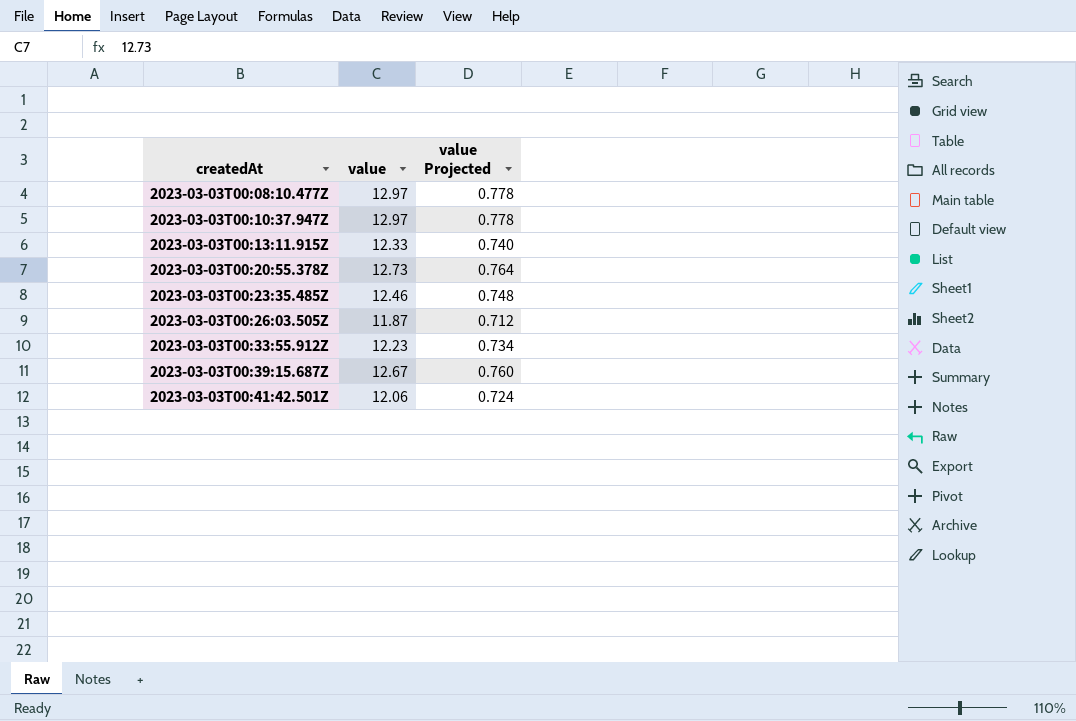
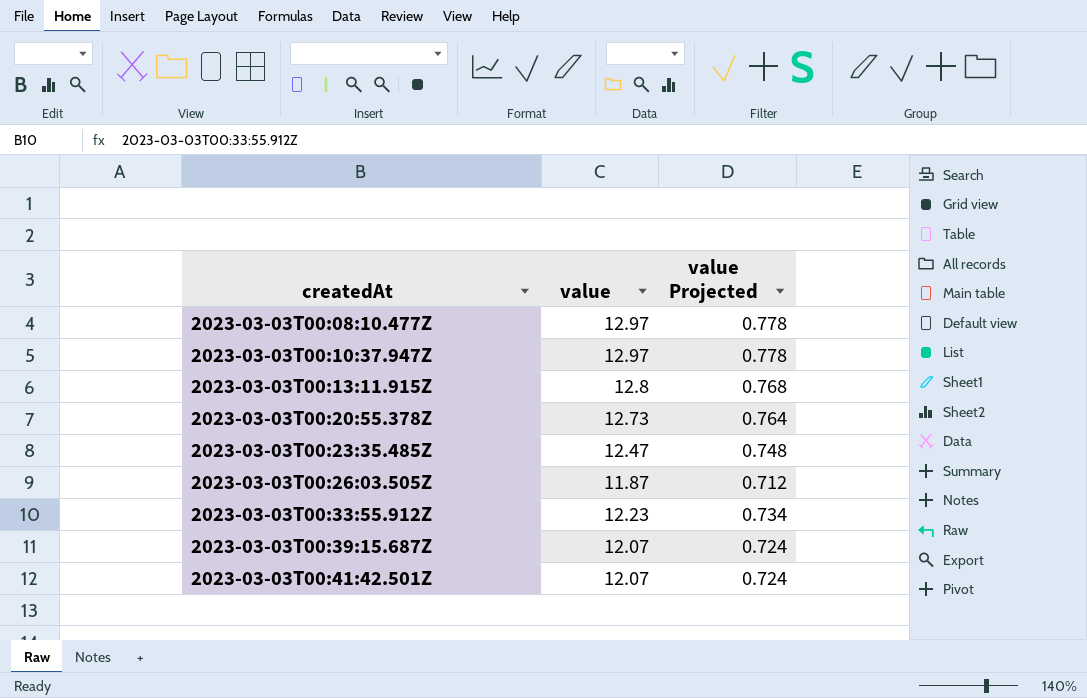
2023-03-03T00:13:11.915Z | value: 12.33 -> 12.8
2023-03-03T00:13:11.915Z | value Projected: 0.740 -> 0.768
2023-03-03T00:23:35.485Z | value: 12.46 -> 12.47
2023-03-03T00:39:15.687Z | value: 12.67 -> 12.07
2023-03-03T00:39:15.687Z | value Projected: 0.760 -> 0.724
2023-03-03T00:41:42.501Z | value: 12.06 -> 12.07

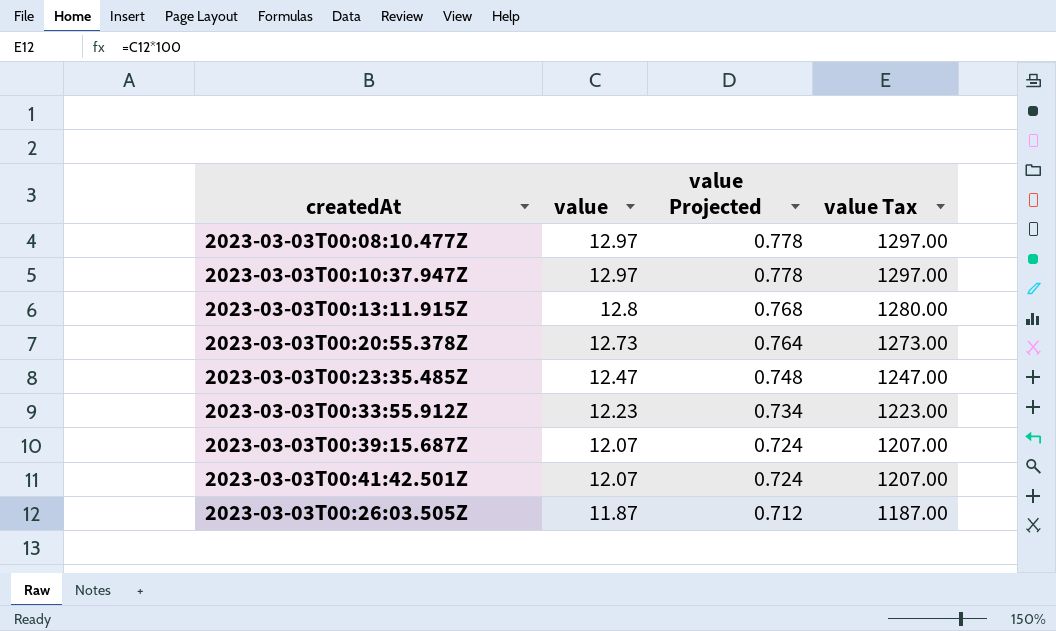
row order: createdAt ascending -> value descending
column value Tax | formula: none -> [value] * 100

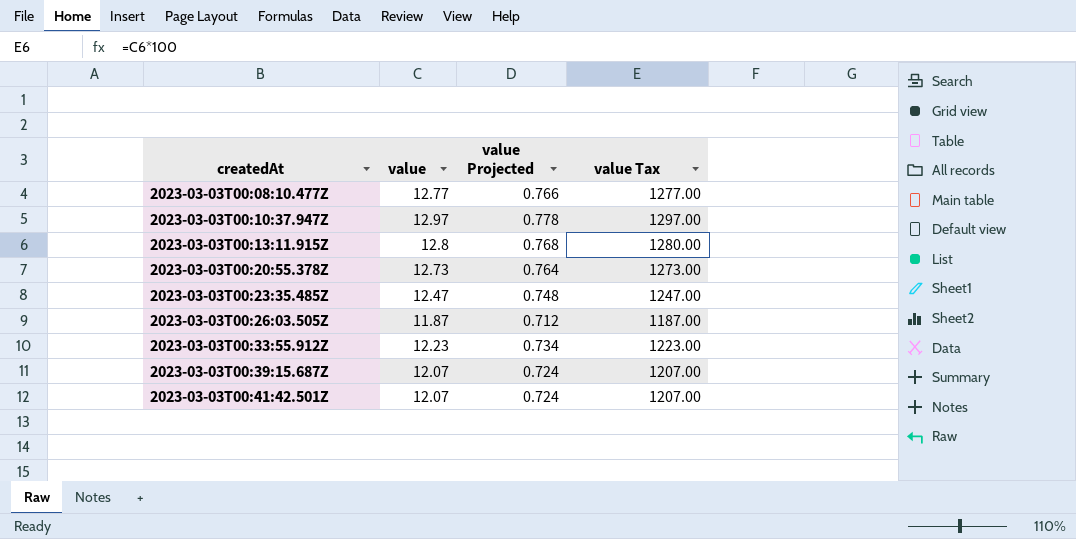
row order: value descending -> createdAt ascending
2023-03-03T00:08:10.477Z | value: 12.97 -> 12.77
2023-03-03T00:08:10.477Z | value Projected: 0.778 -> 0.766
2023-03-03T00:08:10.477Z | value Tax: 1297.00 -> 1277.00

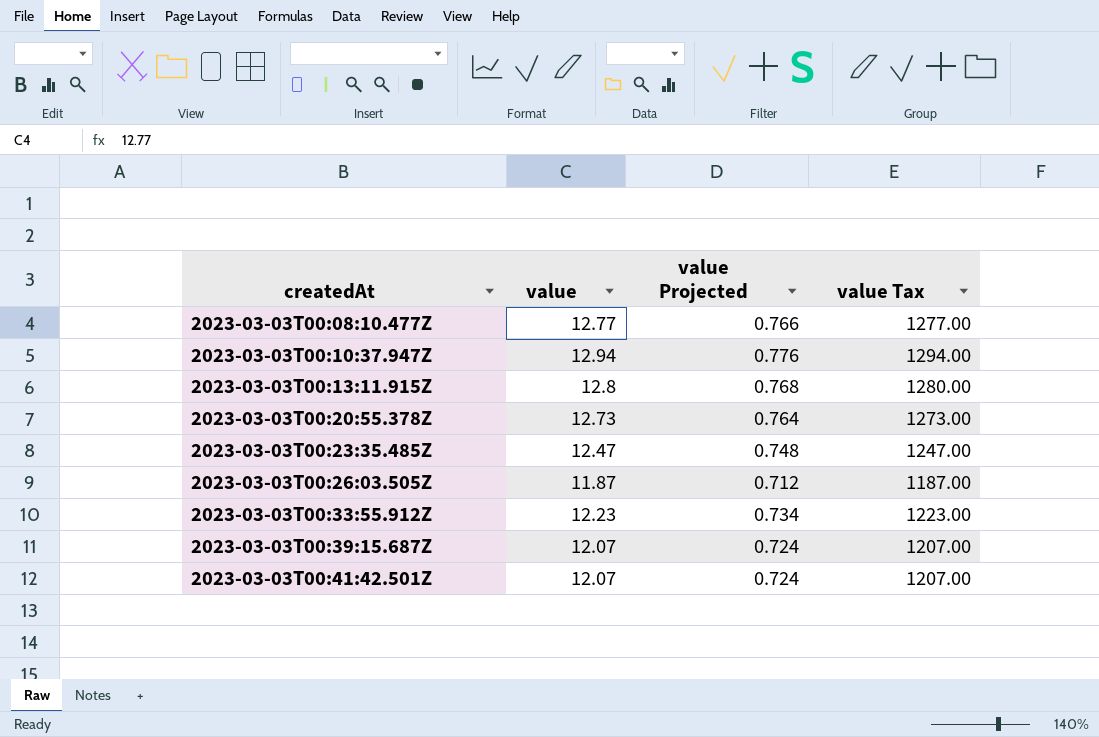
2023-03-03T00:10:37.947Z | value: 12.97 -> 12.94
2023-03-03T00:10:37.947Z | value Projected: 0.778 -> 0.776
2023-03-03T00:10:37.947Z | value Tax: 1297.00 -> 1294.00

